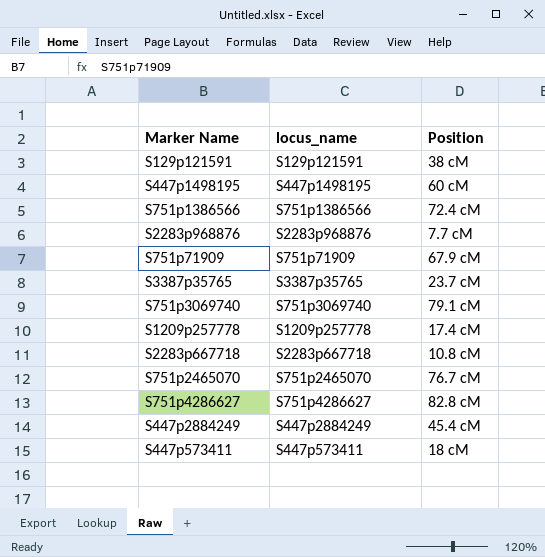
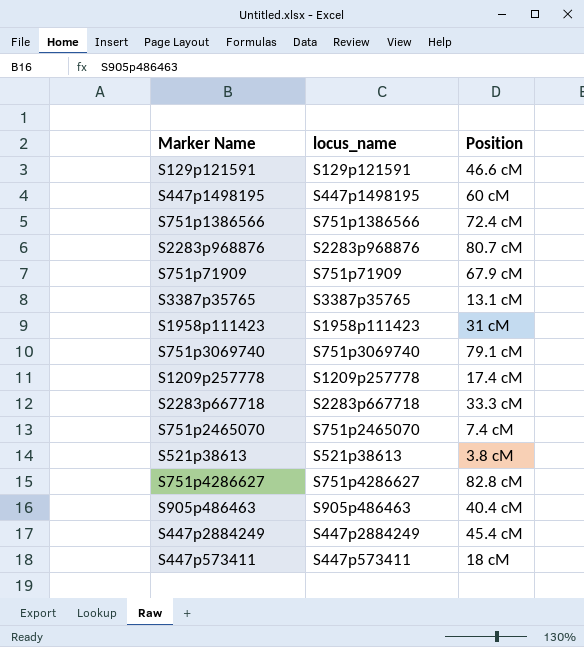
S129p121591 | Position: 38 cM -> 46.6 cM
S2283p968876 | Position: 7.7 cM -> 80.7 cM
S3387p35765 | Position: 23.7 cM -> 13.1 cM
row S1958p111423: none -> S1958p111423 | 31 cM
S2283p667718 | Position: 10.8 cM -> 33.3 cM
S751p2465070 | Position: 76.7 cM -> 7.4 cM
row S521p38613: none -> S521p38613 | 3.8 cM
row S905p486463: none -> S905p486463 | 40.4 cM

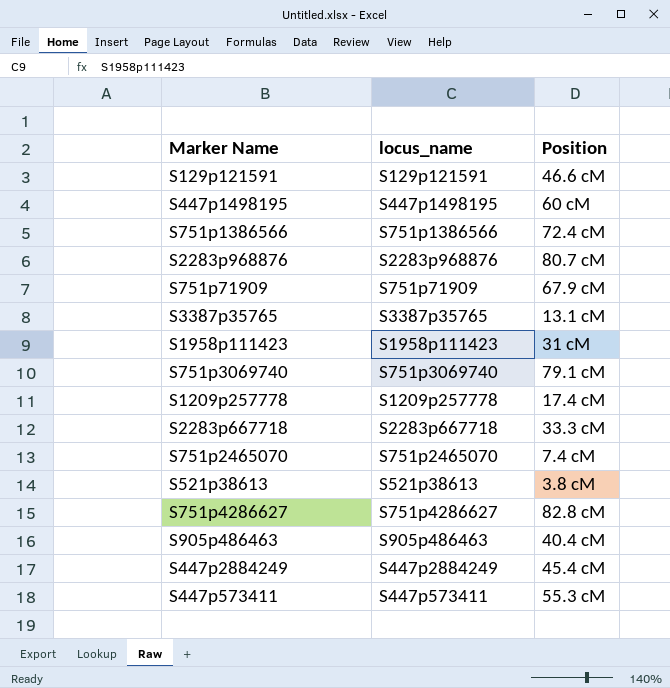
S447p573411 | Position: 18 cM -> 55.3 cM

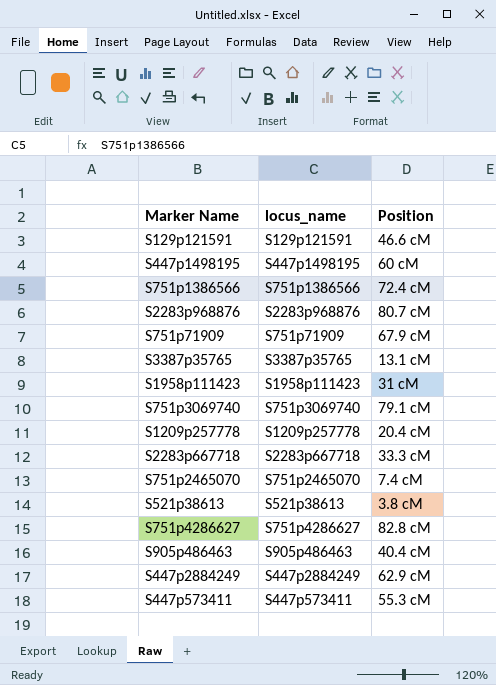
S1209p257778 | Position: 17.4 cM -> 20.4 cM
S447p2884249 | Position: 45.4 cM -> 62.9 cM

